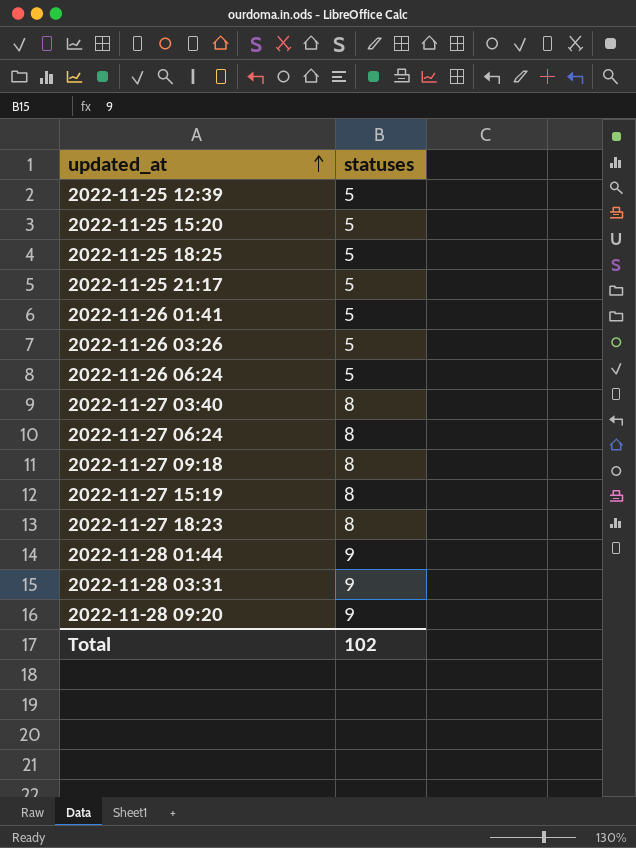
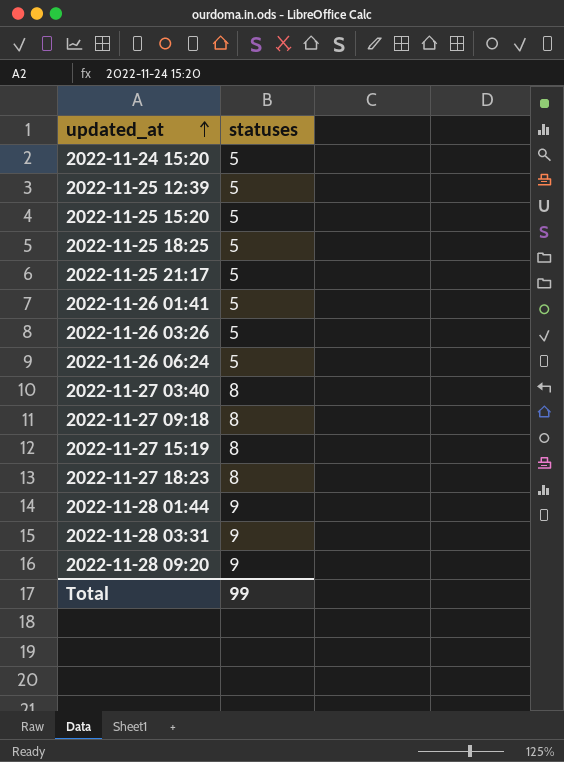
row 2022-11-27 06:24: 8 -> none
row 2022-11-24 15:20: none -> 5
Total | statuses: 102 -> 99

